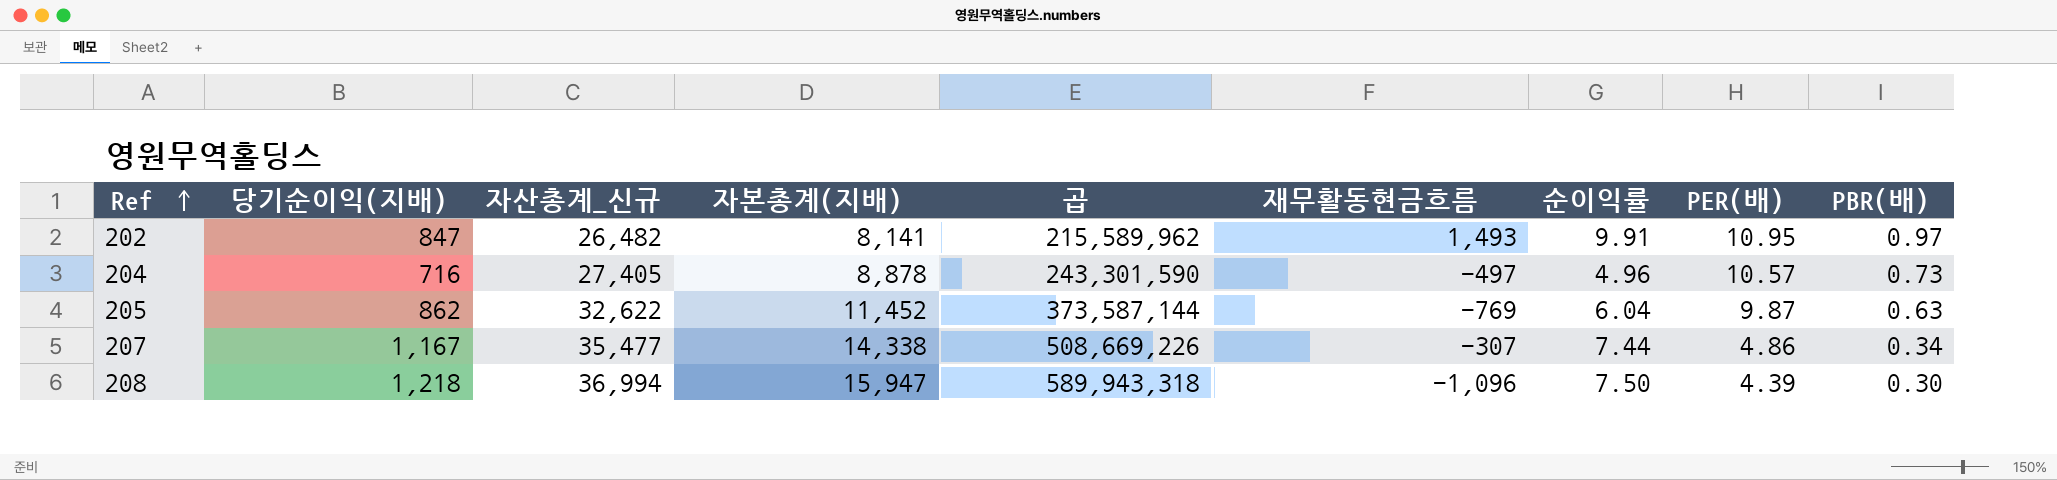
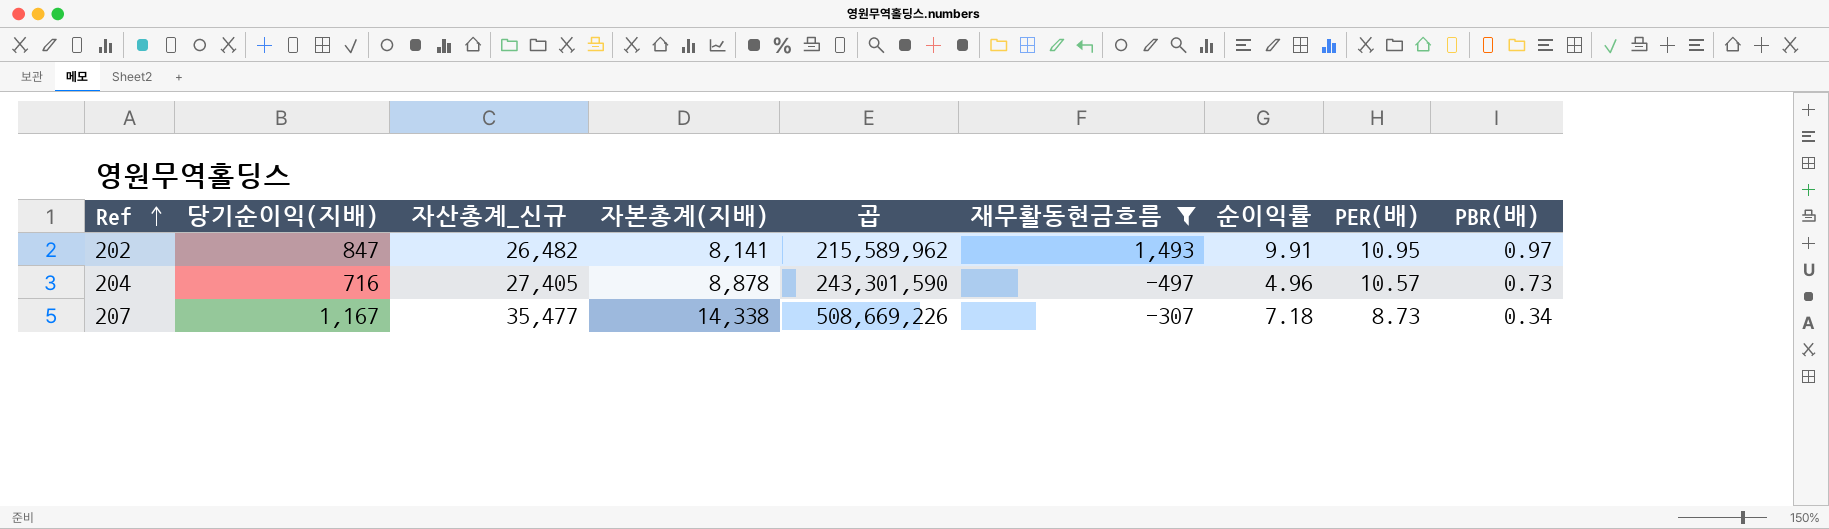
filter: none -> 재무활동현금흐름 >= -497
207 | 순이익률: 7.44 -> 7.18
207 | PER(배): 4.86 -> 8.73

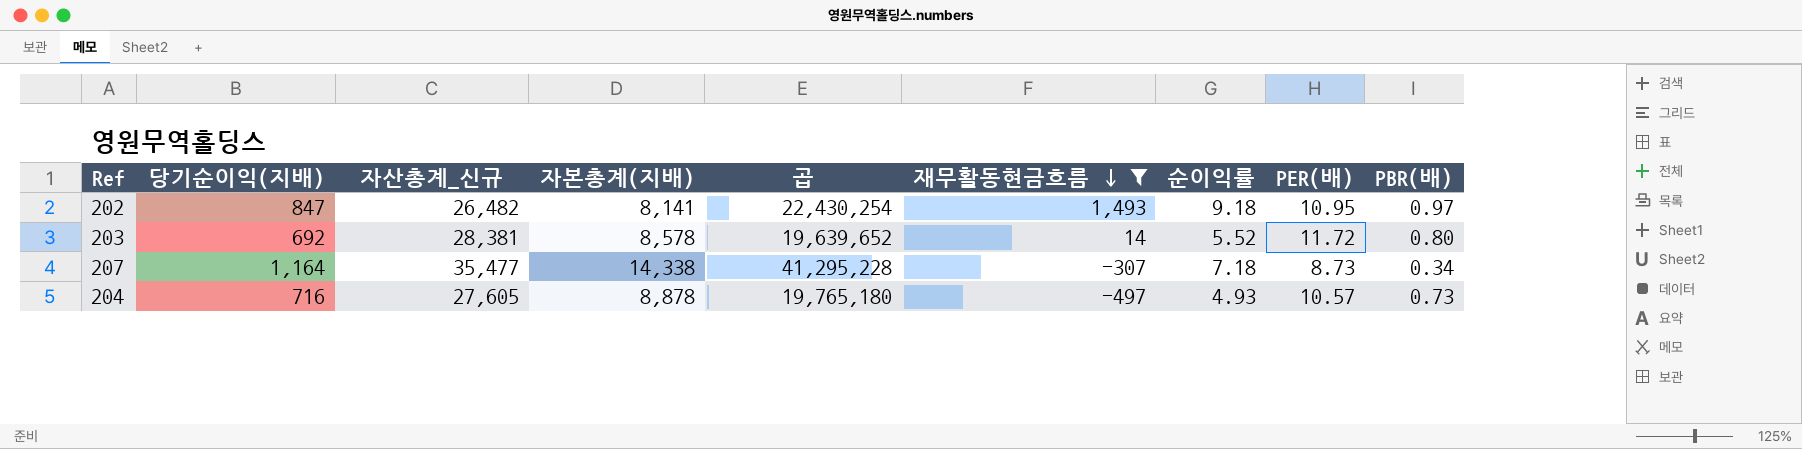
row order: Ref ascending -> 재무활동현금흐름 descending
column 곱 | formula: [자산총계_신규] * [자본총계(지배)] -> [당기순이익(지배)] * [자산총계_신규]
202 | 순이익률: 9.91 -> 9.18
row 203: none -> 692 | 28,381 | 8,578 | 19,639,652 | 14 | 5.52 | 11.72 | 0.80
207 | 당기순이익(지배): 1,167 -> 1,164
204 | 자산총계_신규: 27,405 -> 27,605
204 | 순이익률: 4.96 -> 4.93

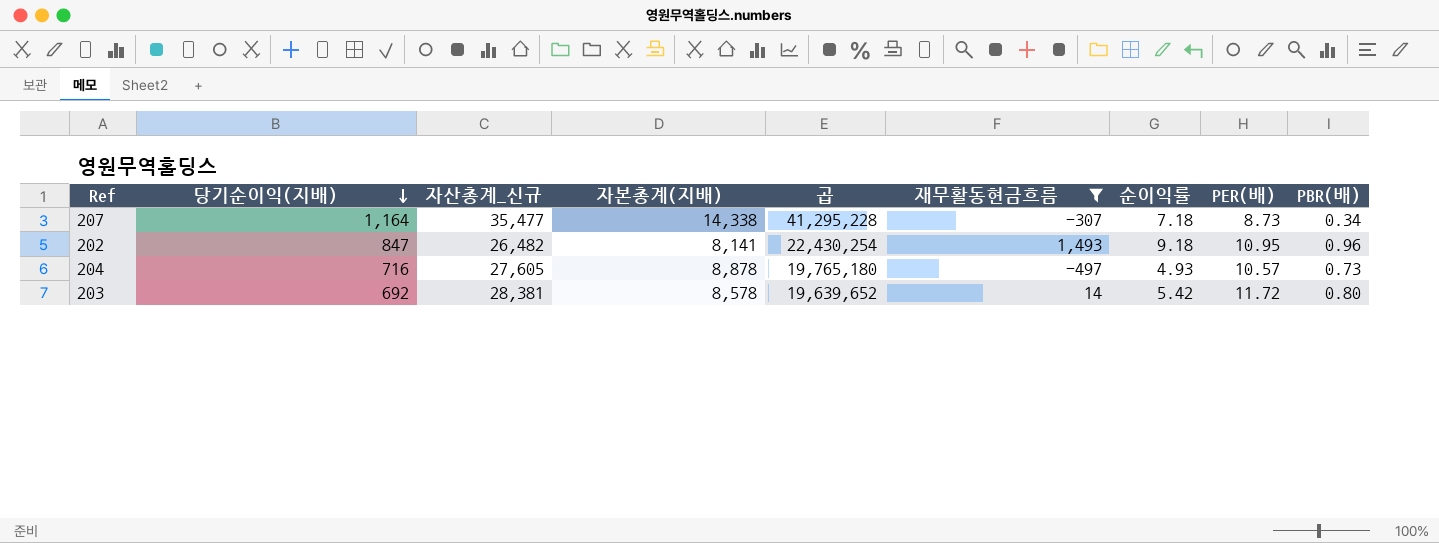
row order: 재무활동현금흐름 descending -> 당기순이익(지배) descending
202 | PBR(배): 0.97 -> 0.96
203 | 순이익률: 5.52 -> 5.42

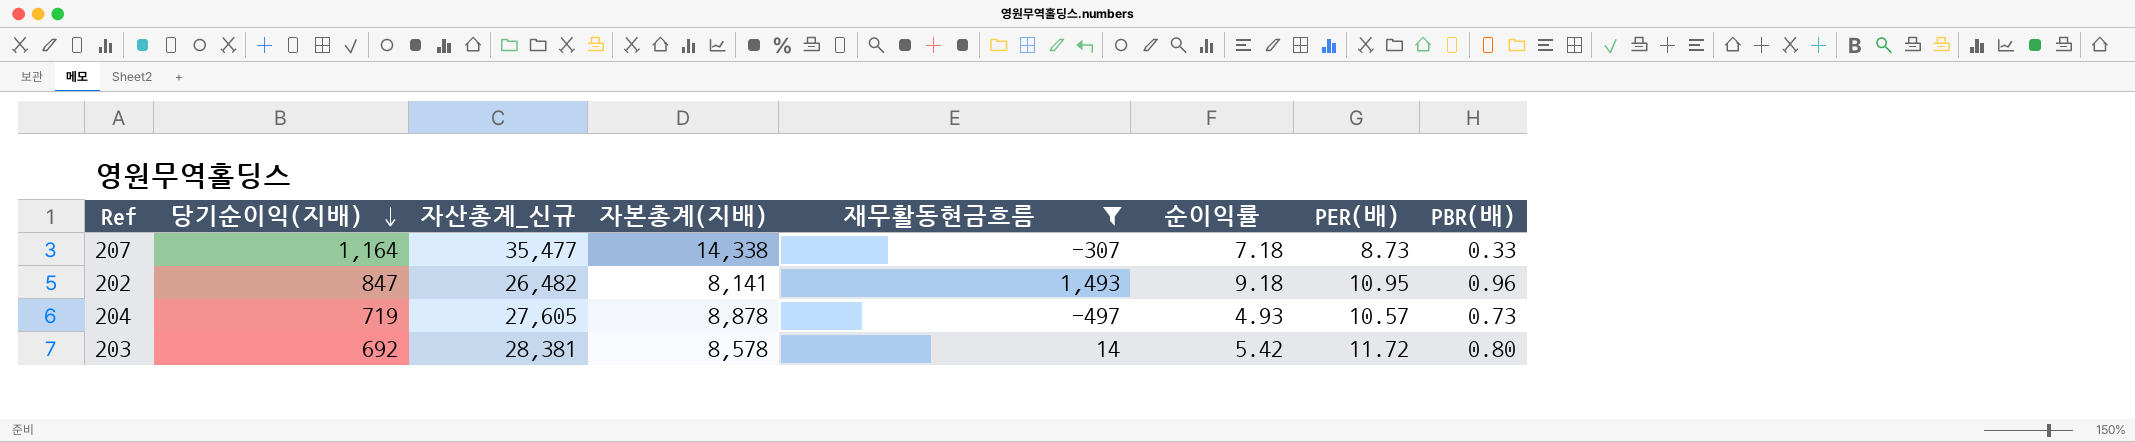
column 곱 | formula: [당기순이익(지배)] * [자산총계_신규] -> none
207 | PBR(배): 0.34 -> 0.33
204 | 당기순이익(지배): 716 -> 719

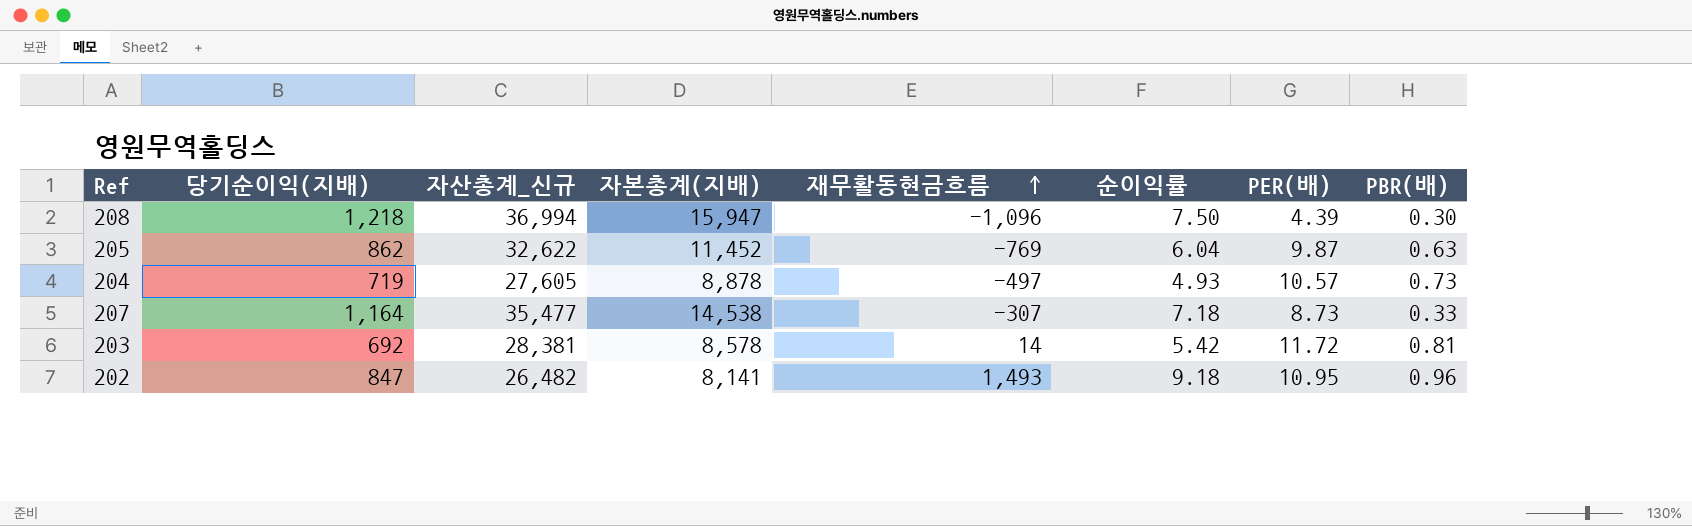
filter: 재무활동현금흐름 >= -497 -> none
row order: 당기순이익(지배) descending -> 재무활동현금흐름 ascending
207 | 자본총계(지배): 14,338 -> 14,538
203 | PBR(배): 0.80 -> 0.81

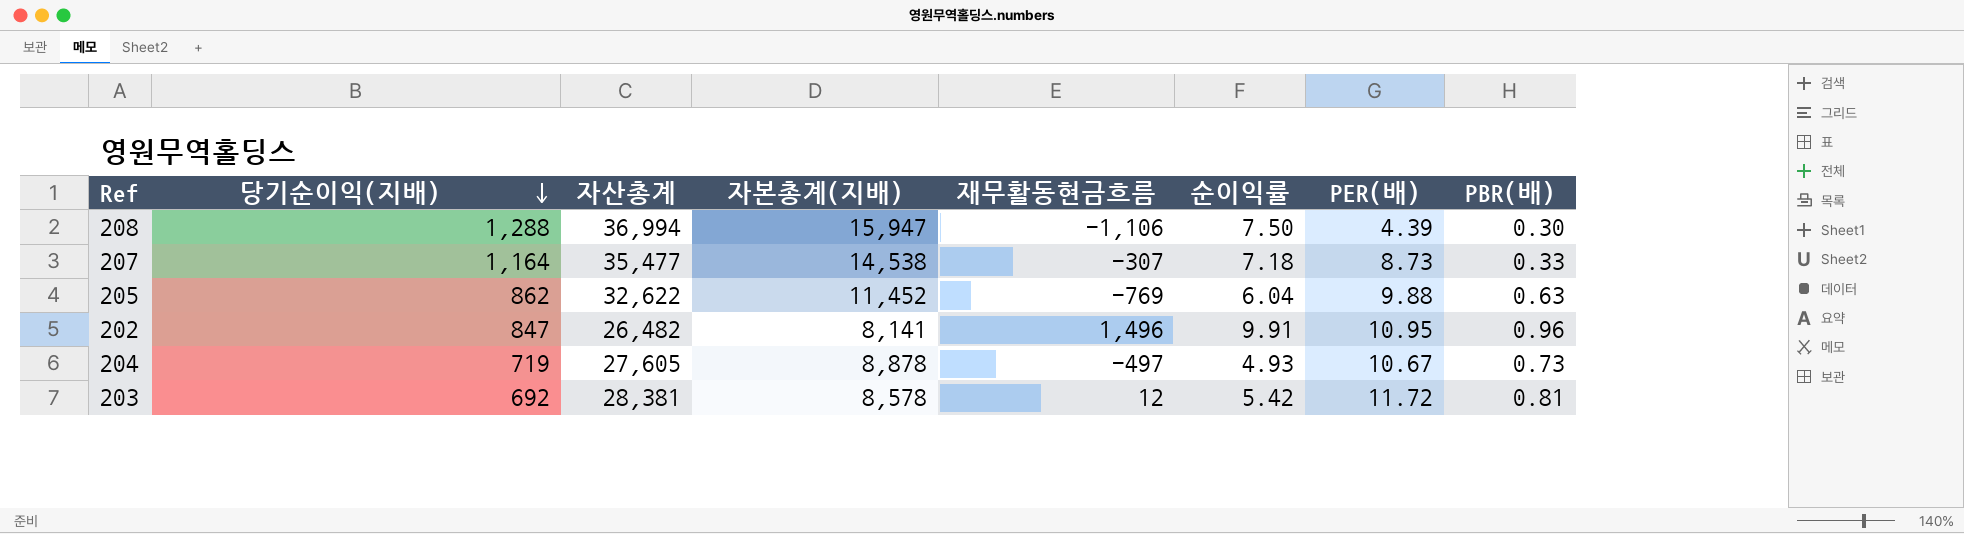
row order: 재무활동현금흐름 ascending -> 당기순이익(지배) descending
column name: 자산총계_신규 -> 자산총계
208 | 당기순이익(지배): 1,218 -> 1,288
208 | 재무활동현금흐름: -1,096 -> -1,106
205 | PER(배): 9.87 -> 9.88
202 | 재무활동현금흐름: 1,493 -> 1,496
202 | 순이익률: 9.18 -> 9.91
204 | PER(배): 10.57 -> 10.67
203 | 재무활동현금흐름: 14 -> 12

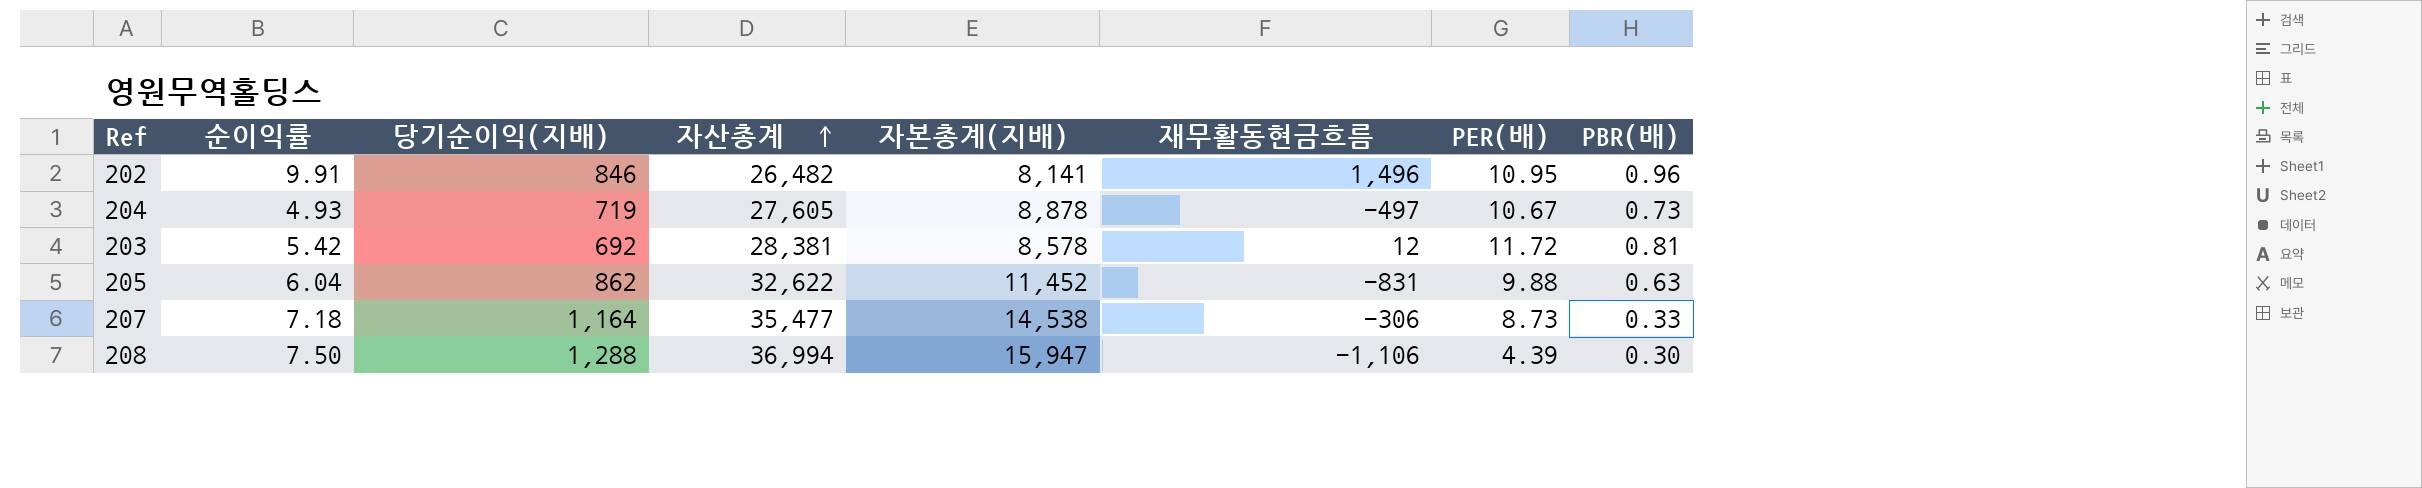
row order: 당기순이익(지배) descending -> 자산총계 ascending
column 순이익률 | position: 6 -> 2
202 | 당기순이익(지배): 847 -> 846
205 | 재무활동현금흐름: -769 -> -831
207 | 재무활동현금흐름: -307 -> -306

